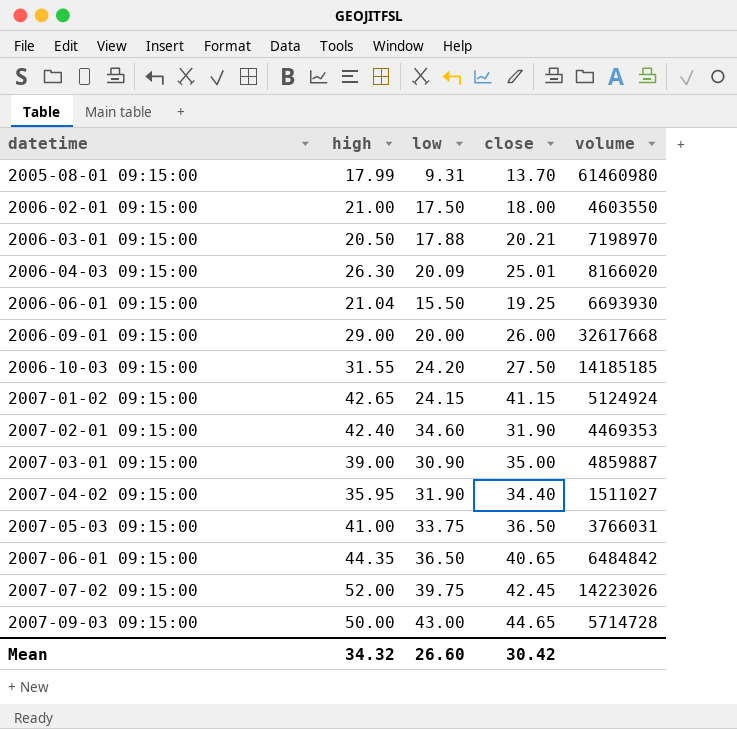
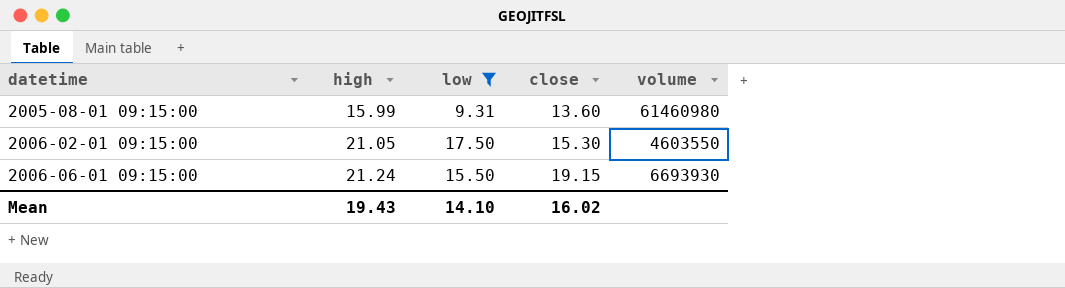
filter: none -> low <= 17.50
2005-08-01 09:15:00 | high: 17.99 -> 15.99
2005-08-01 09:15:00 | close: 13.70 -> 13.60
2006-02-01 09:15:00 | high: 21.00 -> 21.05
2006-02-01 09:15:00 | close: 18.00 -> 15.30
2006-06-01 09:15:00 | high: 21.04 -> 21.24
2006-06-01 09:15:00 | close: 19.25 -> 19.15
Mean | high: 34.32 -> 19.43
Mean | low: 26.60 -> 14.10
Mean | close: 30.42 -> 16.02

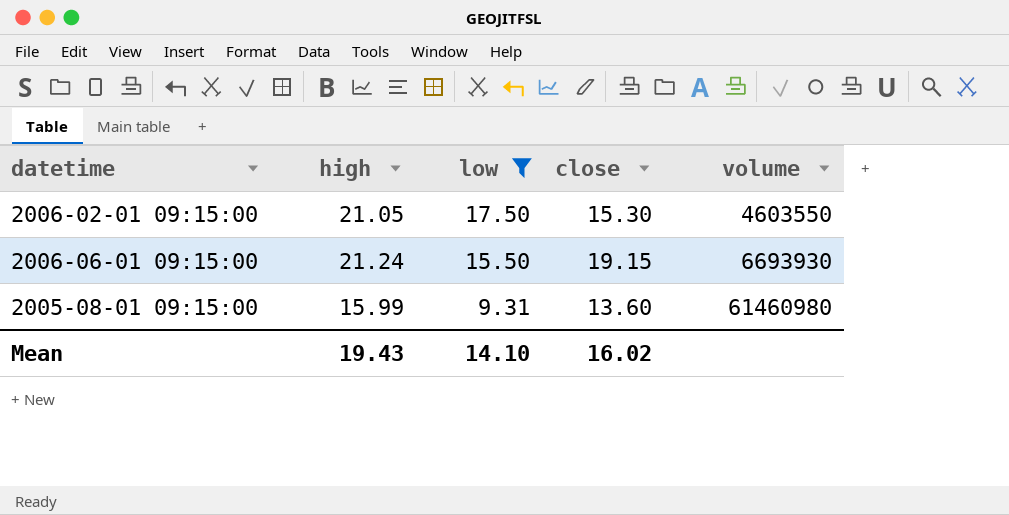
row order: datetime ascending -> low descending

